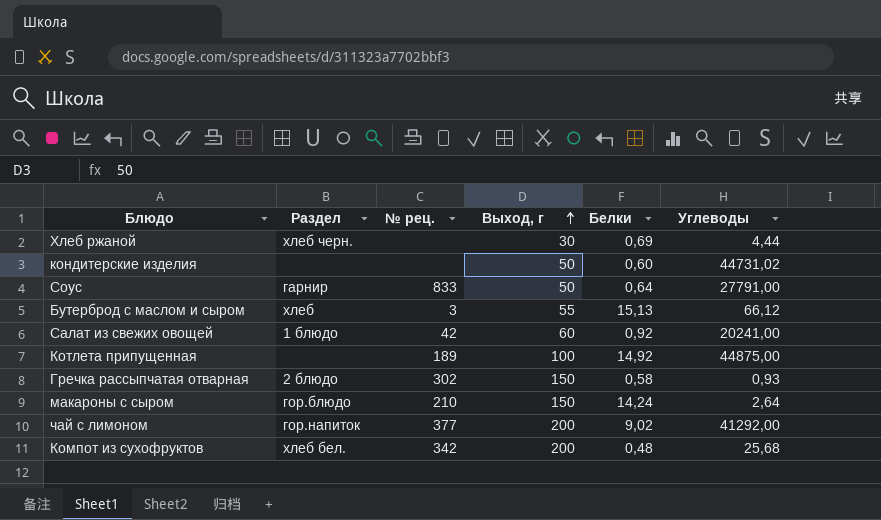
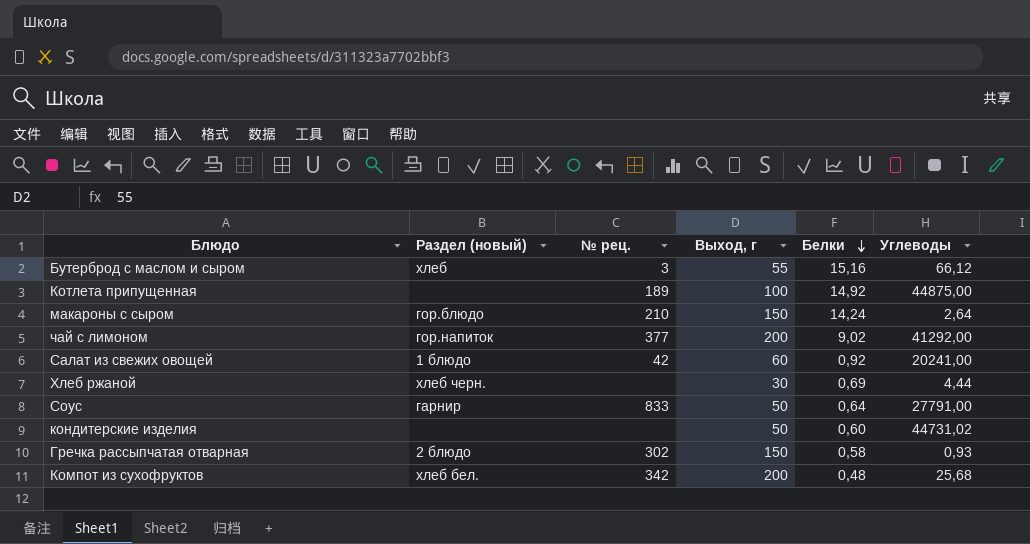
row order: Выход, г ascending -> Белки descending
column name: Раздел -> Раздел (новый)
Бутерброд с маслом и сыром | Белки: 15,13 -> 15,16

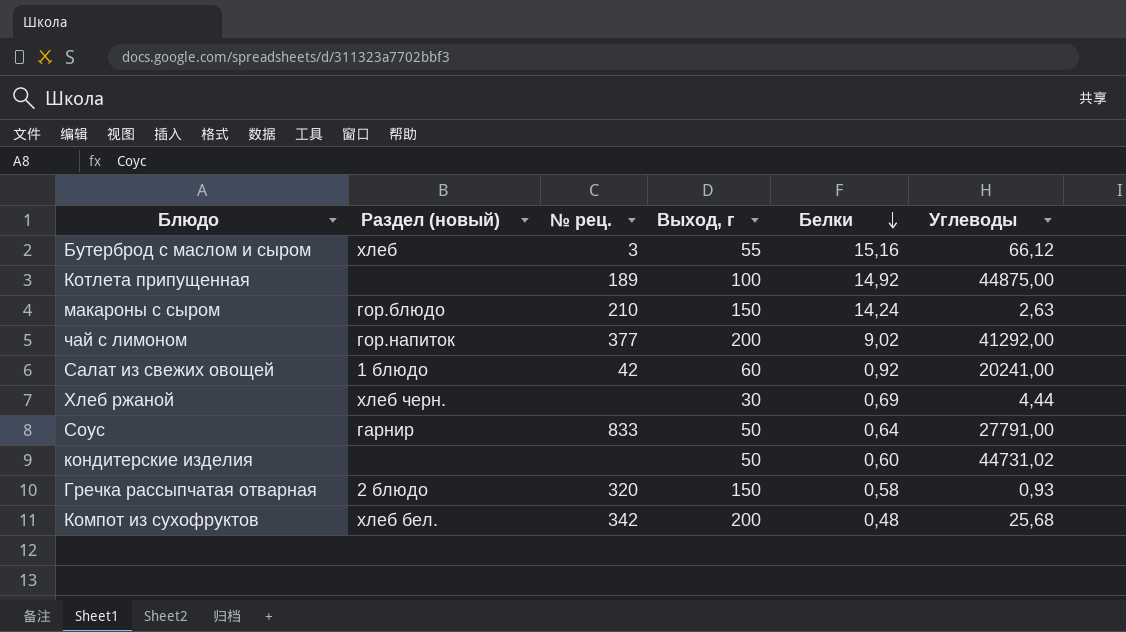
макароны с сыром | Углеводы: 2,64 -> 2,63
Гречка рассыпчатая отварная | № рец.: 302 -> 320

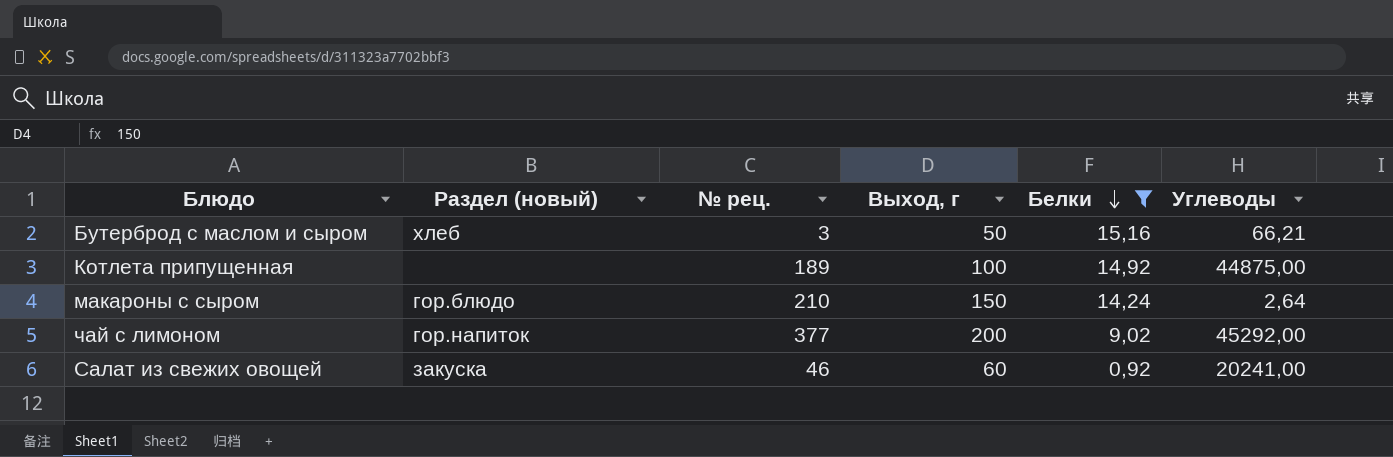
filter: none -> Белки >= 0,92
Бутерброд с маслом и сыром | Выход, г: 55 -> 50
Бутерброд с маслом и сыром | Углеводы: 66,12 -> 66,21
макароны с сыром | Углеводы: 2,63 -> 2,64
чай с лимоном | Углеводы: 41292,00 -> 45292,00
Салат из свежих овощей | Раздел (новый): 1 блюдо -> закуска
Салат из свежих овощей | № рец.: 42 -> 46

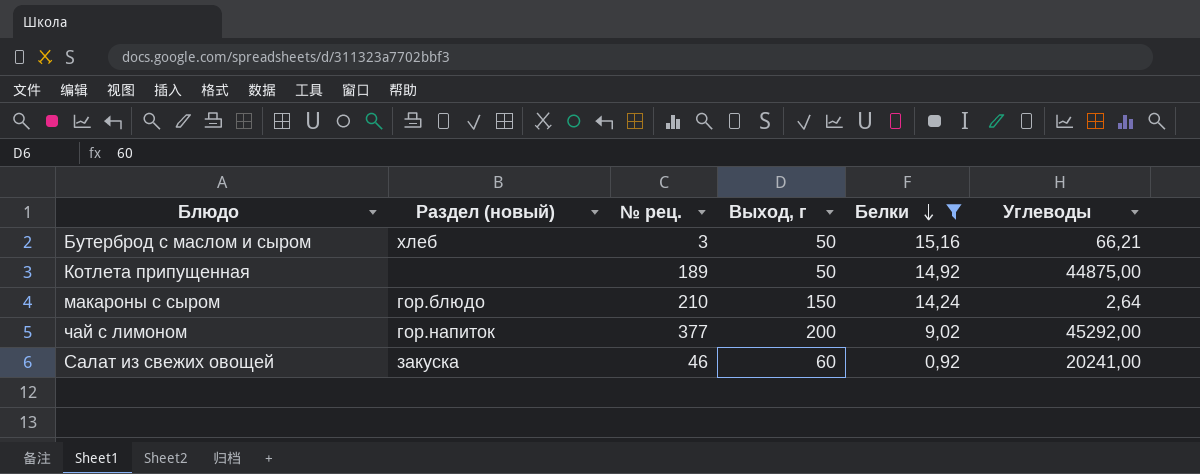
Котлета припущенная | Выход, г: 100 -> 50

